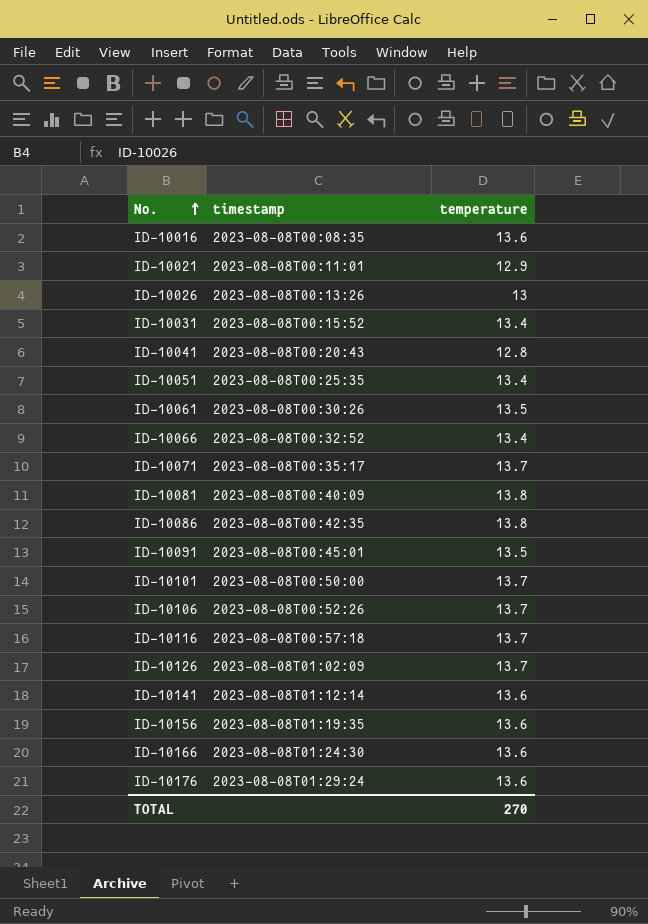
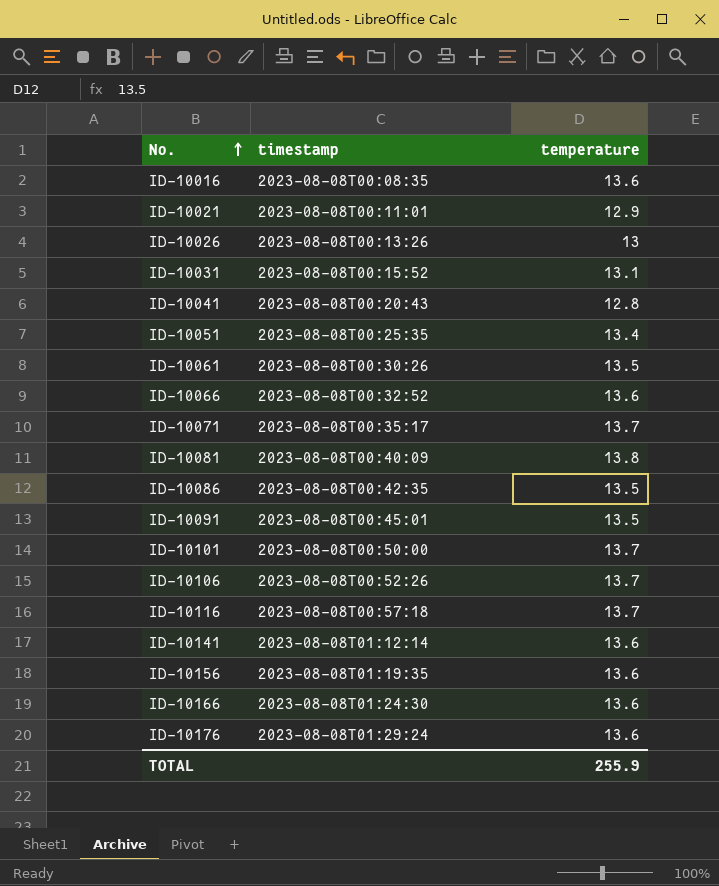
row ID-10126: 2023-08-08T01:02:09 | 13.7 -> none
ID-10031 | temperature: 13.4 -> 13.1
ID-10066 | temperature: 13.4 -> 13.6
ID-10086 | temperature: 13.8 -> 13.5
TOTAL | temperature: 270 -> 255.9

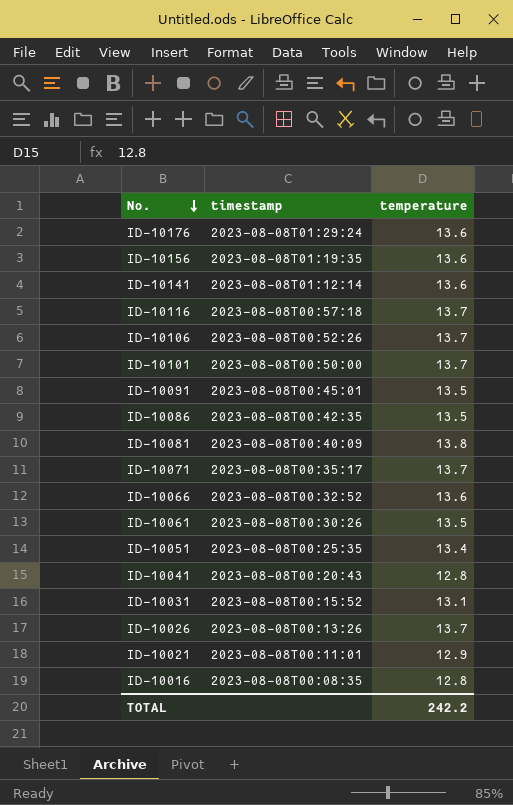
row order: No. ascending -> No. descending
row ID-10166: 2023-08-08T01:24:30 | 13.6 -> none
ID-10026 | temperature: 13 -> 13.7
ID-10016 | temperature: 13.6 -> 12.8
TOTAL | temperature: 255.9 -> 242.2

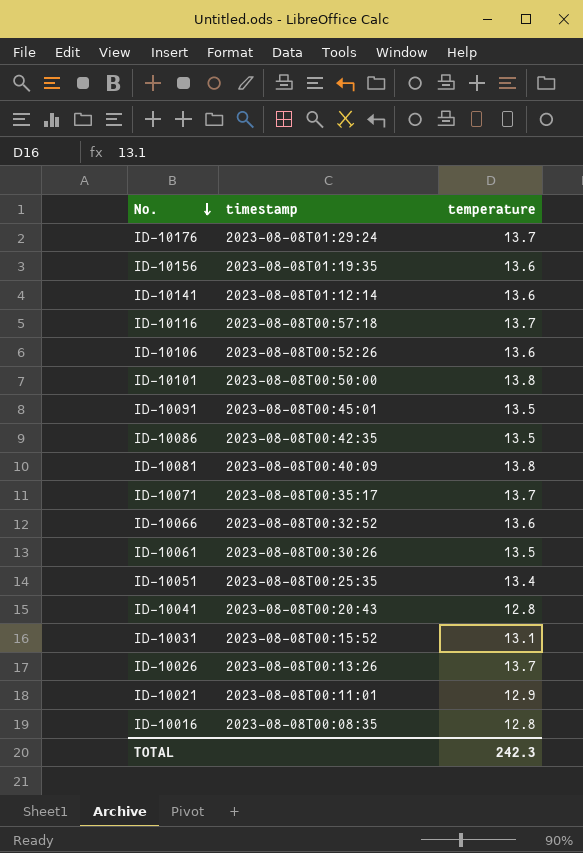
ID-10176 | temperature: 13.6 -> 13.7
ID-10106 | temperature: 13.7 -> 13.6
ID-10101 | temperature: 13.7 -> 13.8
TOTAL | temperature: 242.2 -> 242.3

